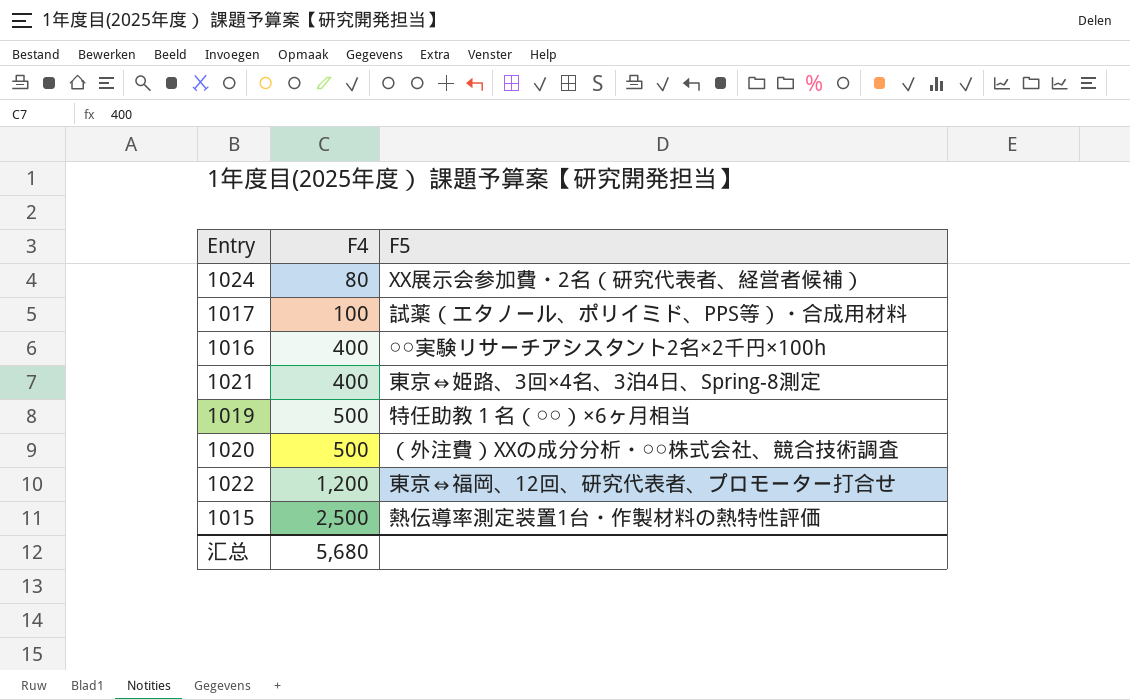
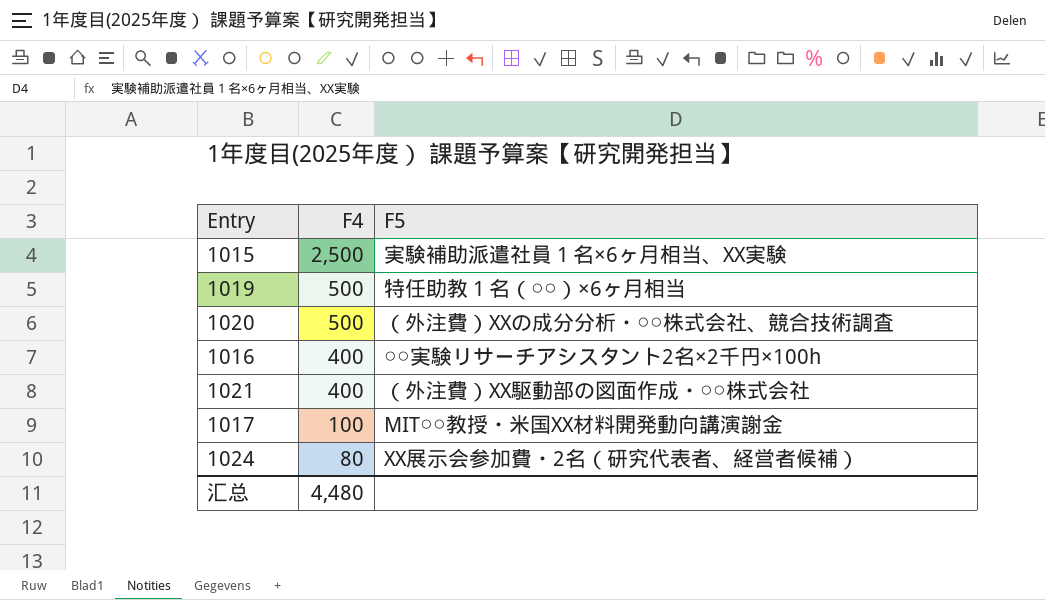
row order: F4 ascending -> F4 descending
row 1022: 1,200 | 東京⇔福岡、12回、研究代表者、プロモーター打合せ -> none
1015 | F5: 熱伝導率測定装置1台・作製材料の熱特性評価 -> 実験補助派遣社員１名×6ヶ月相当、XX実験
1021 | F5: 東京⇔姫路、3回×4名、3泊4日、Spring-8測定 -> （外注費）XX駆動部の図面作成・○○株式会社
1017 | F5: 試薬（エタノール、ポリイミド、PPS等）・合成用材料 -> MIT○○教授・米国XX材料開発動向講演謝金
汇总 | F4: 5,680 -> 4,480

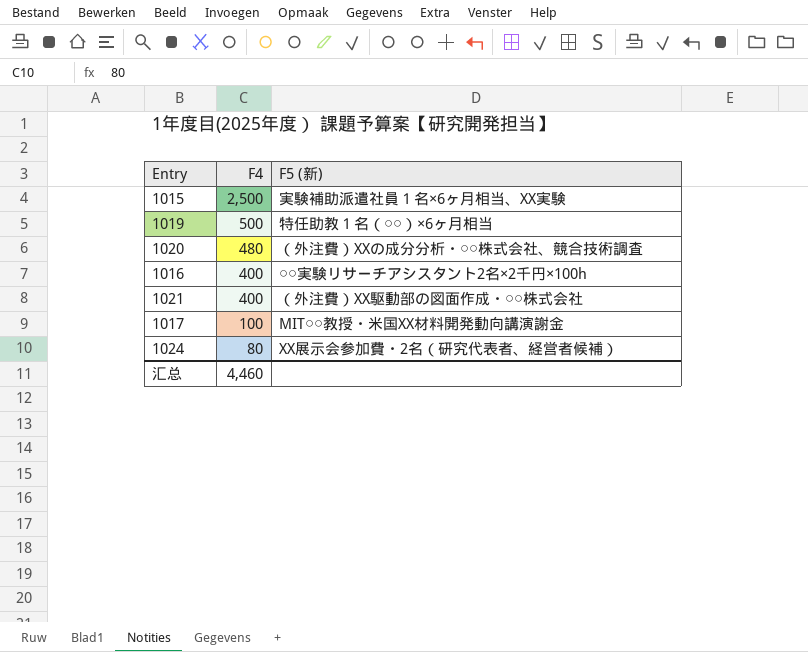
column name: F5 -> F5 (新)
1020 | F4: 500 -> 480
汇总 | F4: 4,480 -> 4,460

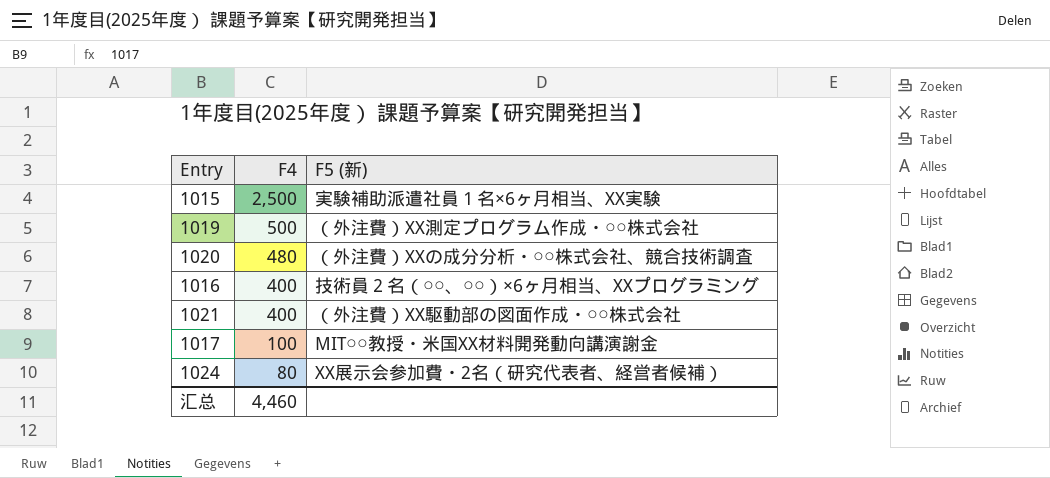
1019 | F5 (新): 特任助教１名（○○）×6ヶ月相当 -> （外注費）XX測定プログラム作成・○○株式会社
1016 | F5 (新): ○○実験リサーチアシスタント2名×2千円×100h -> 技術員２名（○○、○○）×6ヶ月相当、XXプログラミング

